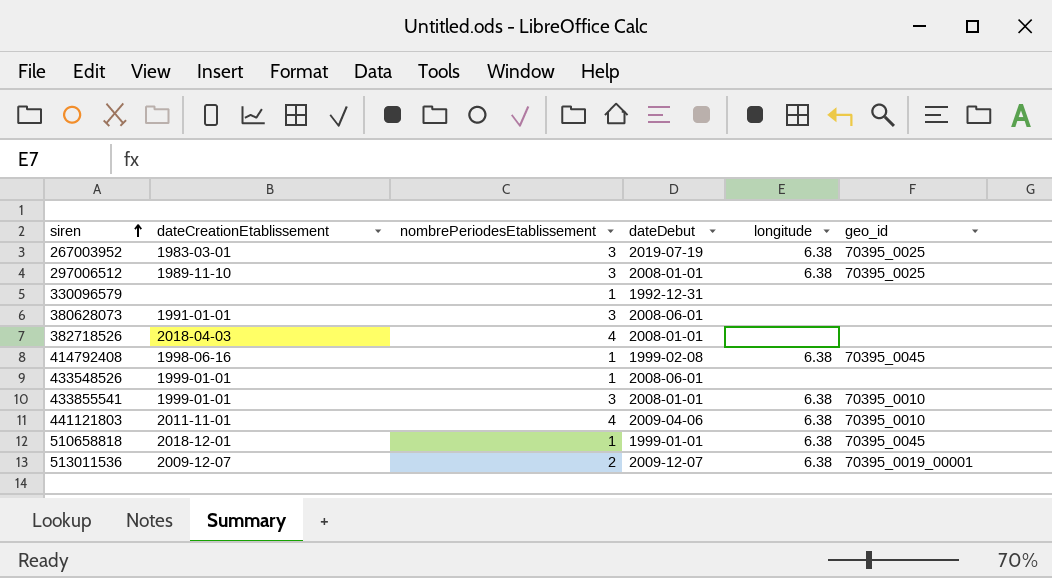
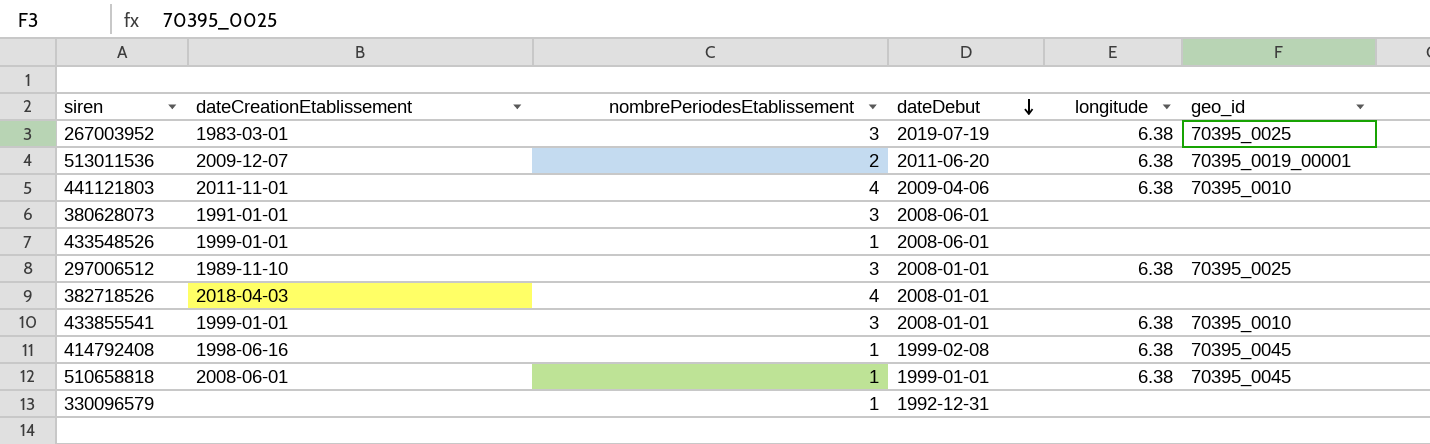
row order: siren ascending -> dateDebut descending
513011536 | dateDebut: 2009-12-07 -> 2011-06-20
510658818 | dateCreationEtablissement: 2018-12-01 -> 2008-06-01

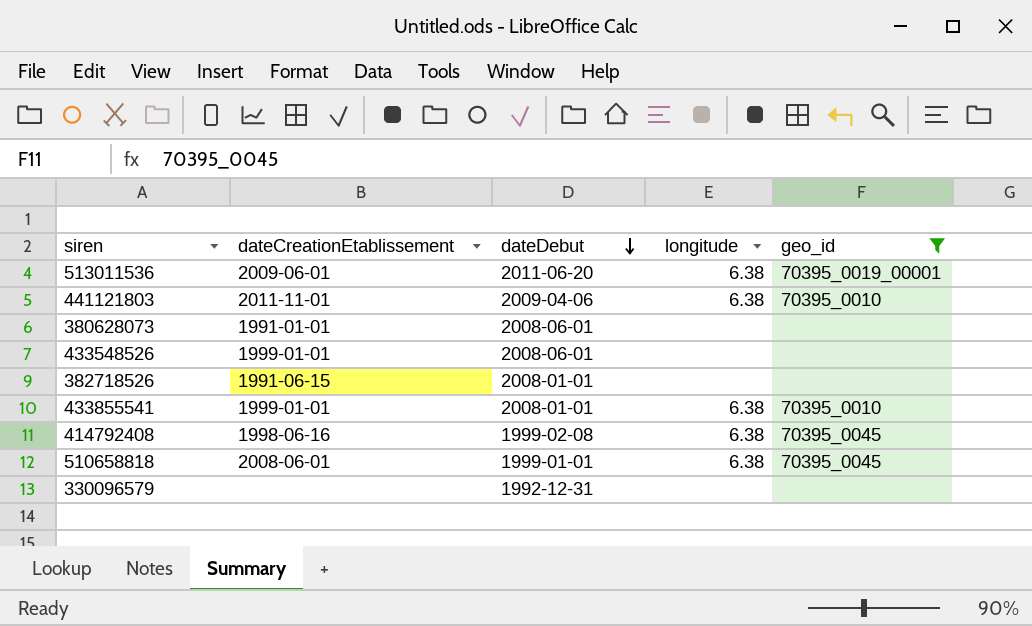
filter: none -> geo_id != 70395_0025
column nombrePeriodesEtablissement | position: 3 -> none
513011536 | dateCreationEtablissement: 2009-12-07 -> 2009-06-01
382718526 | dateCreationEtablissement: 2018-04-03 -> 1991-06-15

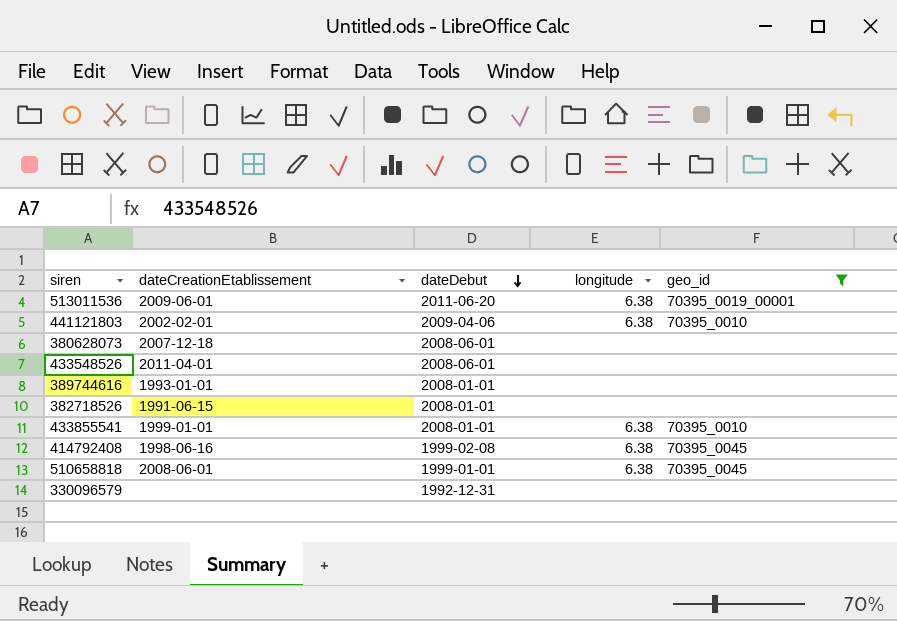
441121803 | dateCreationEtablissement: 2011-11-01 -> 2002-02-01
380628073 | dateCreationEtablissement: 1991-01-01 -> 2007-12-18
433548526 | dateCreationEtablissement: 1999-01-01 -> 2011-04-01
row 389744616: none -> 1993-01-01 | 2008-01-01 | none | none

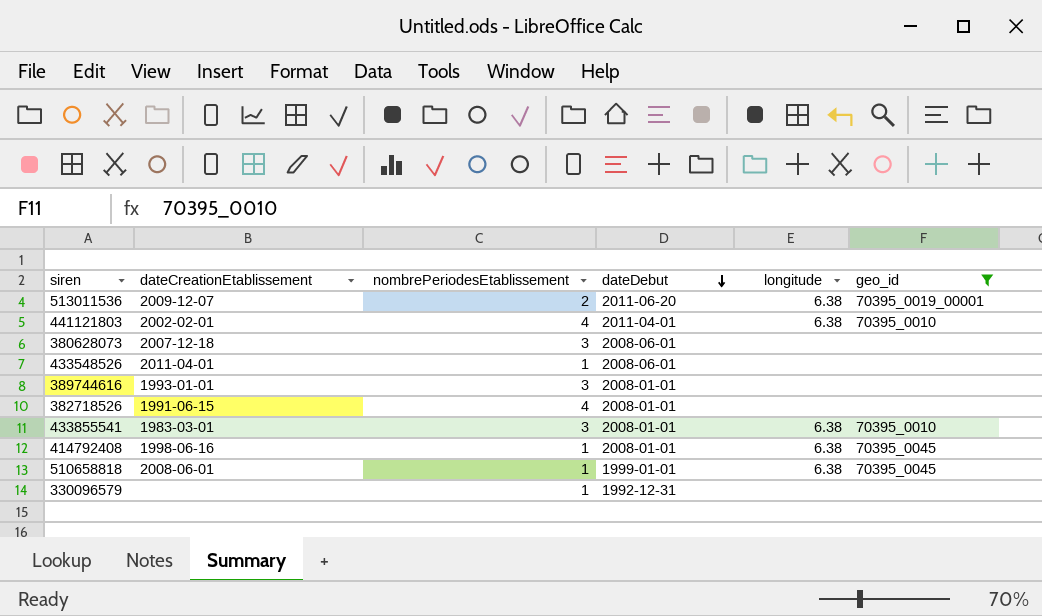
column nombrePeriodesEtablissement | position: none -> 3
513011536 | dateCreationEtablissement: 2009-06-01 -> 2009-12-07
441121803 | dateDebut: 2009-04-06 -> 2011-04-01
433855541 | dateCreationEtablissement: 1999-01-01 -> 1983-03-01
414792408 | dateDebut: 1999-02-08 -> 2008-01-01

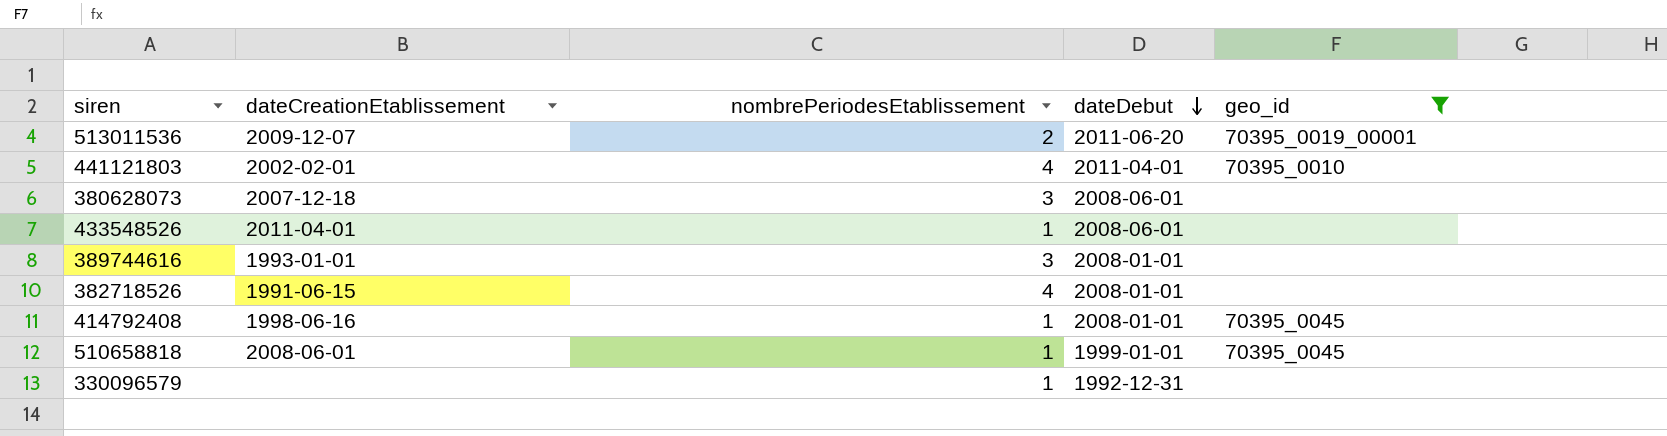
column longitude | position: 5 -> none
row 433855541: 1983-03-01 | 3 | 2008-01-01 | 6.38 | 70395_0010 -> none

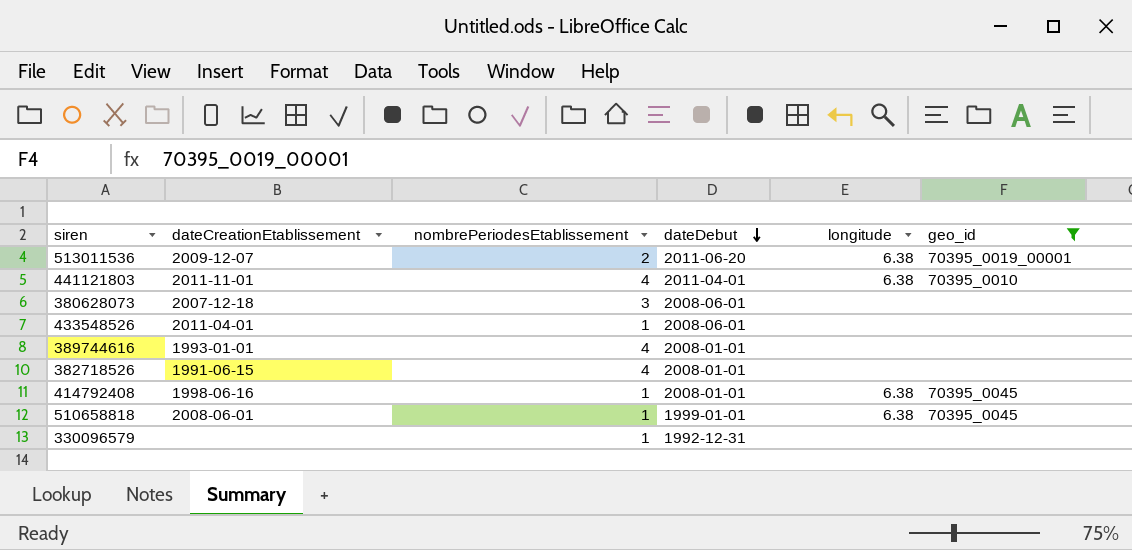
column longitude | position: none -> 5
441121803 | dateCreationEtablissement: 2002-02-01 -> 2011-11-01
389744616 | nombrePeriodesEtablissement: 3 -> 4

